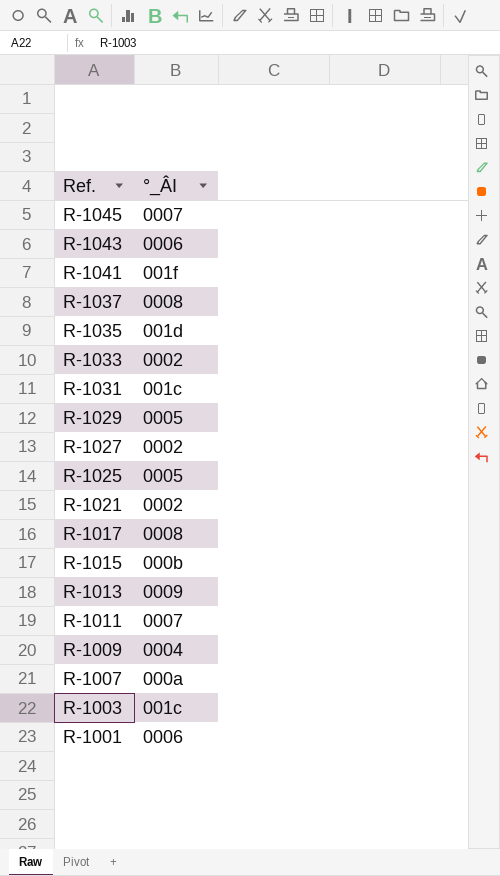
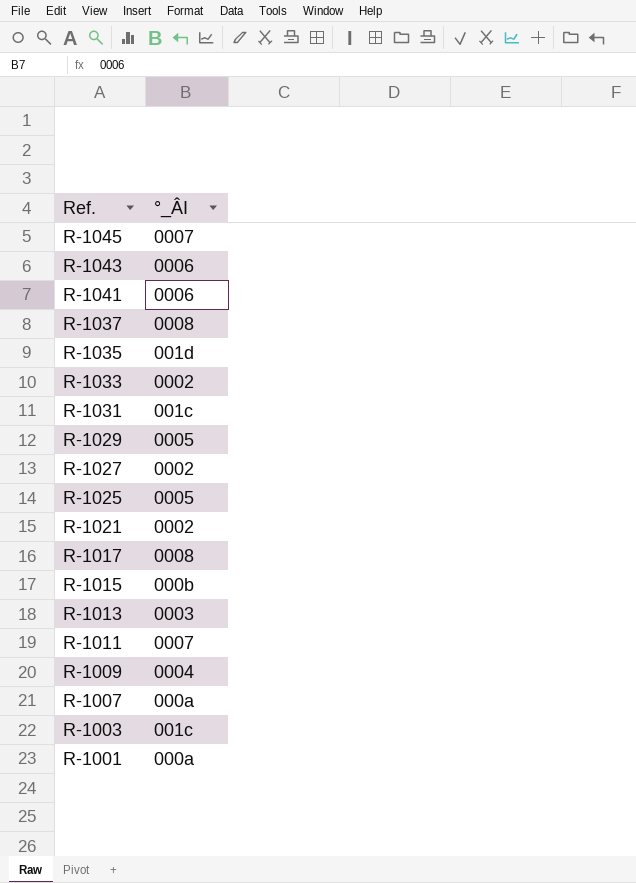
R-1041 | °_ÂI: 001f -> 0006
R-1013 | °_ÂI: 0009 -> 0003
R-1001 | °_ÂI: 0006 -> 000a

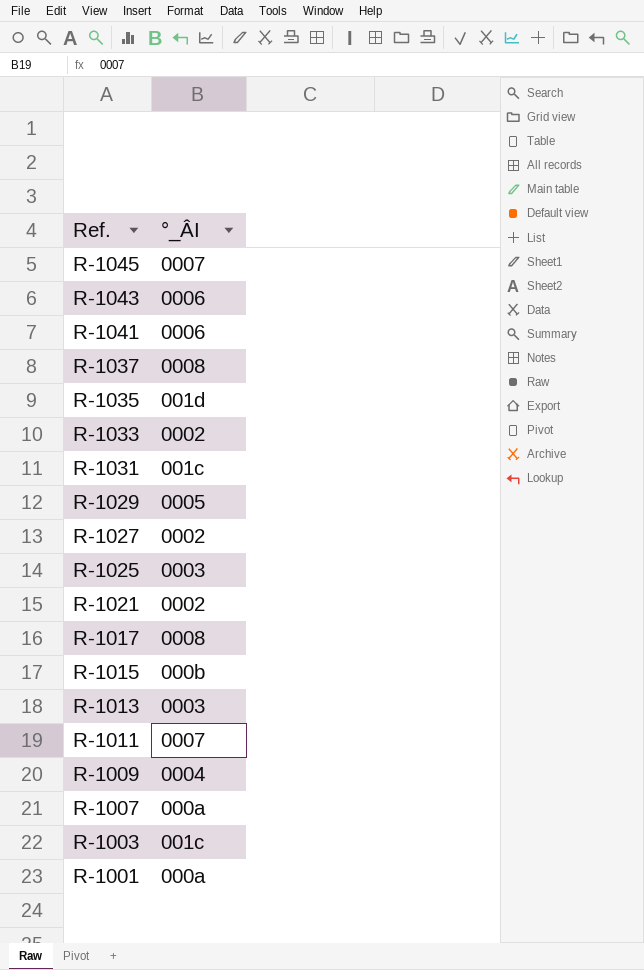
R-1025 | °_ÂI: 0005 -> 0003

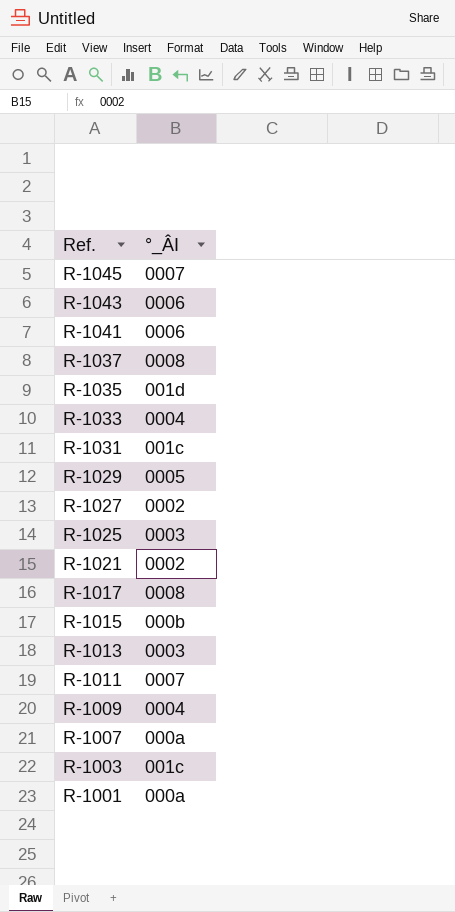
R-1033 | °_ÂI: 0002 -> 0004

